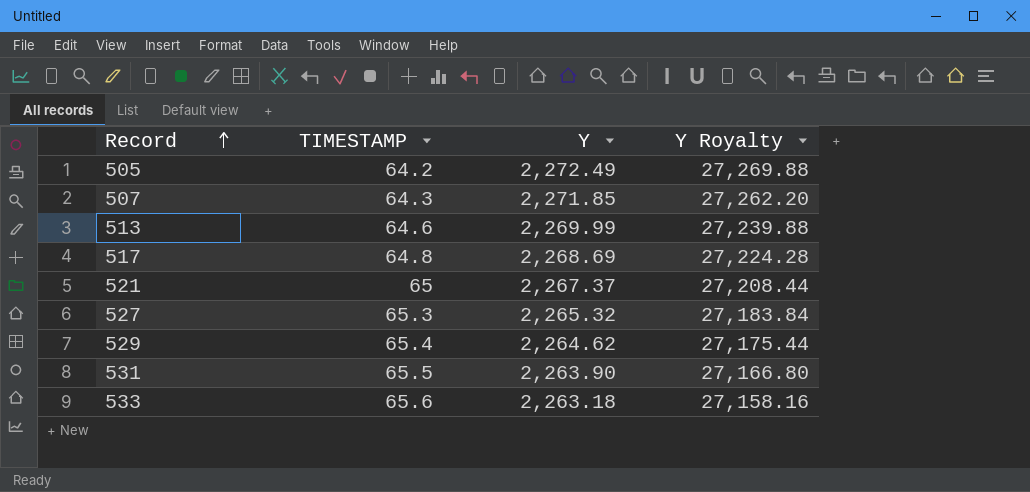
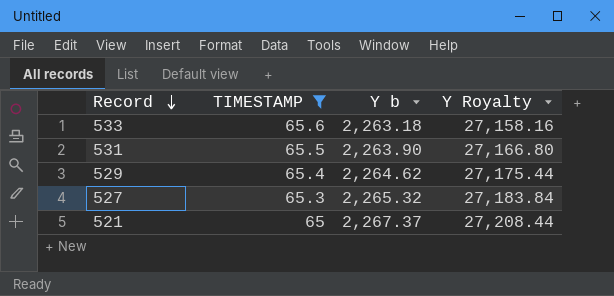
filter: none -> TIMESTAMP >= 65
row order: Record ascending -> Record descending
column name: Y -> Y b

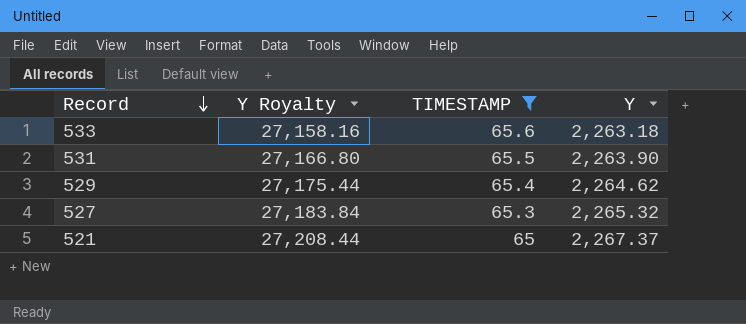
column Y Royalty | position: 4 -> 2
column name: Y b -> Y

